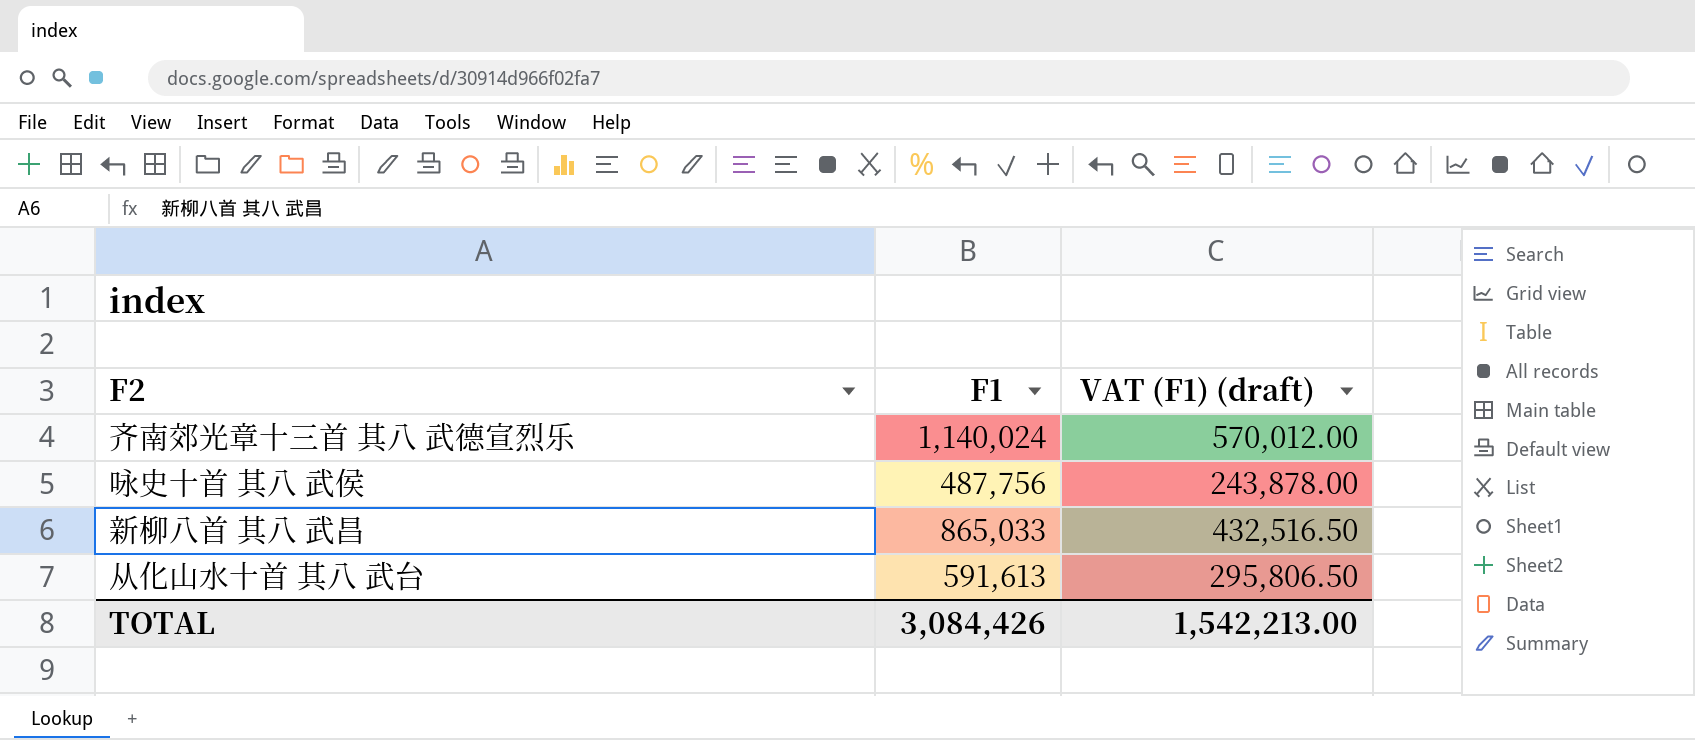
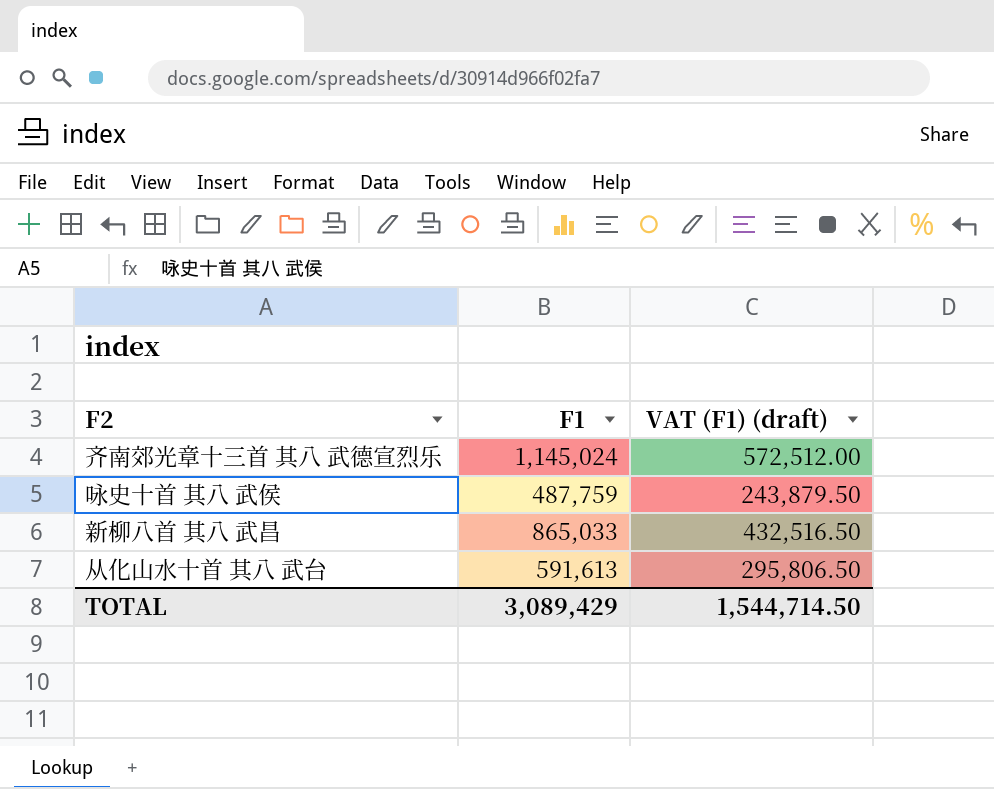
齐南郊光章十三首 其八 武德宣烈乐 | F1: 1,140,024 -> 1,145,024
齐南郊光章十三首 其八 武德宣烈乐 | VAT (F1) (draft): 570,012.00 -> 572,512.00
咏史十首 其八 武侯 | F1: 487,756 -> 487,759
咏史十首 其八 武侯 | VAT (F1) (draft): 243,878.00 -> 243,879.50
TOTAL | F1: 3,084,426 -> 3,089,429
TOTAL | VAT (F1) (draft): 1,542,213.00 -> 1,544,714.50

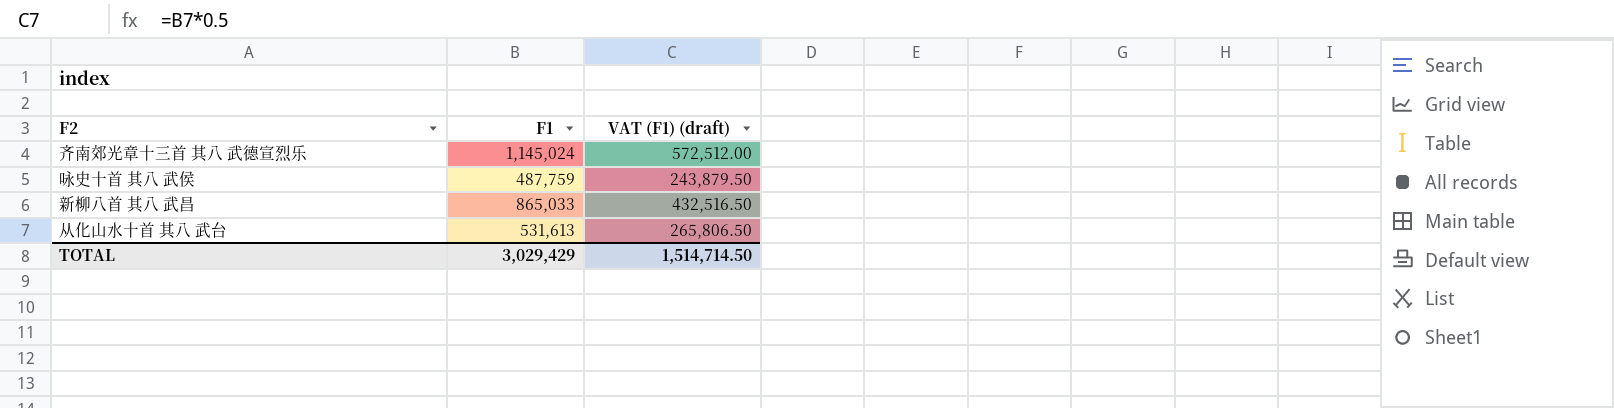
从化山水十首 其八 武台 | F1: 591,613 -> 531,613
从化山水十首 其八 武台 | VAT (F1) (draft): 295,806.50 -> 265,806.50
TOTAL | F1: 3,089,429 -> 3,029,429
TOTAL | VAT (F1) (draft): 1,544,714.50 -> 1,514,714.50

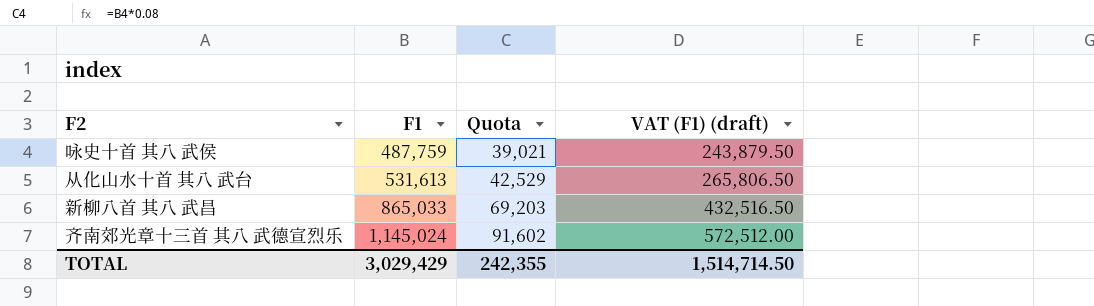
row order: none -> F1 ascending
column Quota | formula: none -> [F1] * 0.08

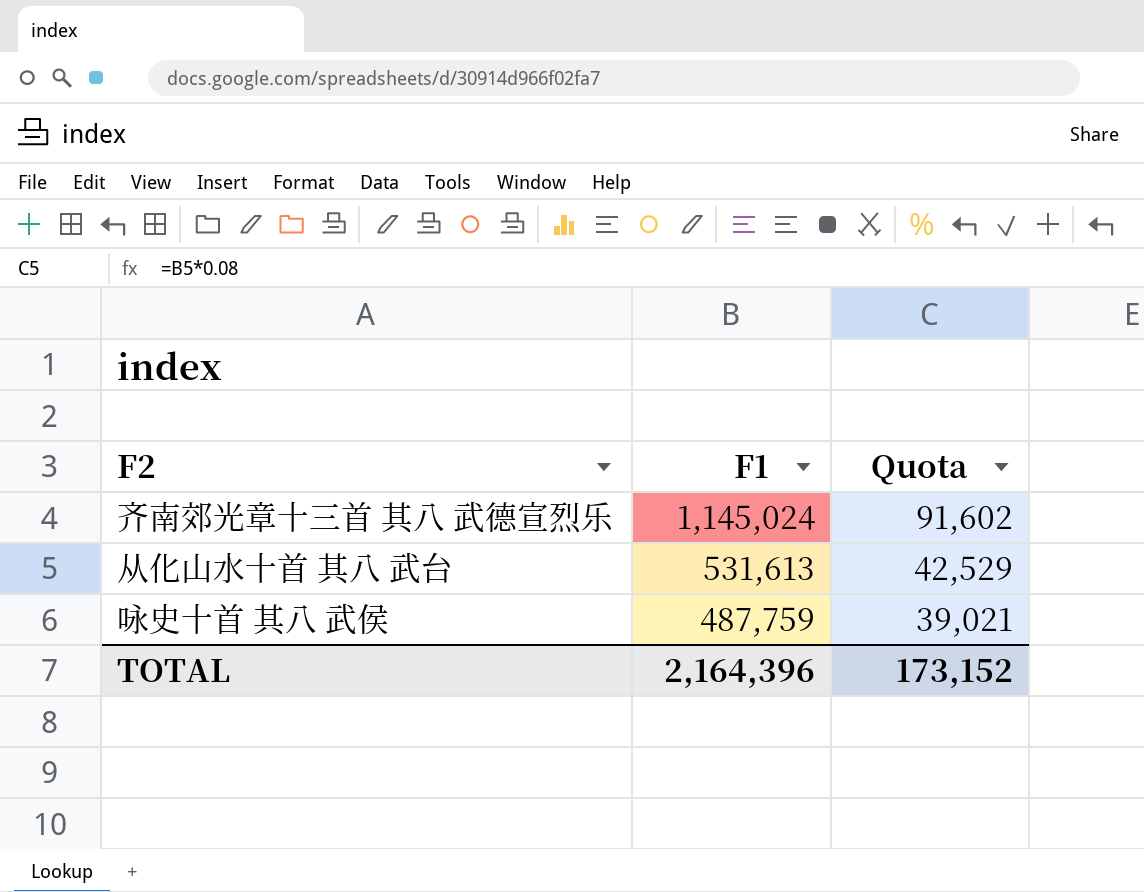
row order: F1 ascending -> F1 descending
column VAT (F1) (draft) | formula: [F1] * 0.5 -> none
row 新柳八首 其八 武昌: 865,033 | 69,203 | 432,516.50 -> none
TOTAL | F1: 3,029,429 -> 2,164,396
TOTAL | Quota: 242,355 -> 173,152

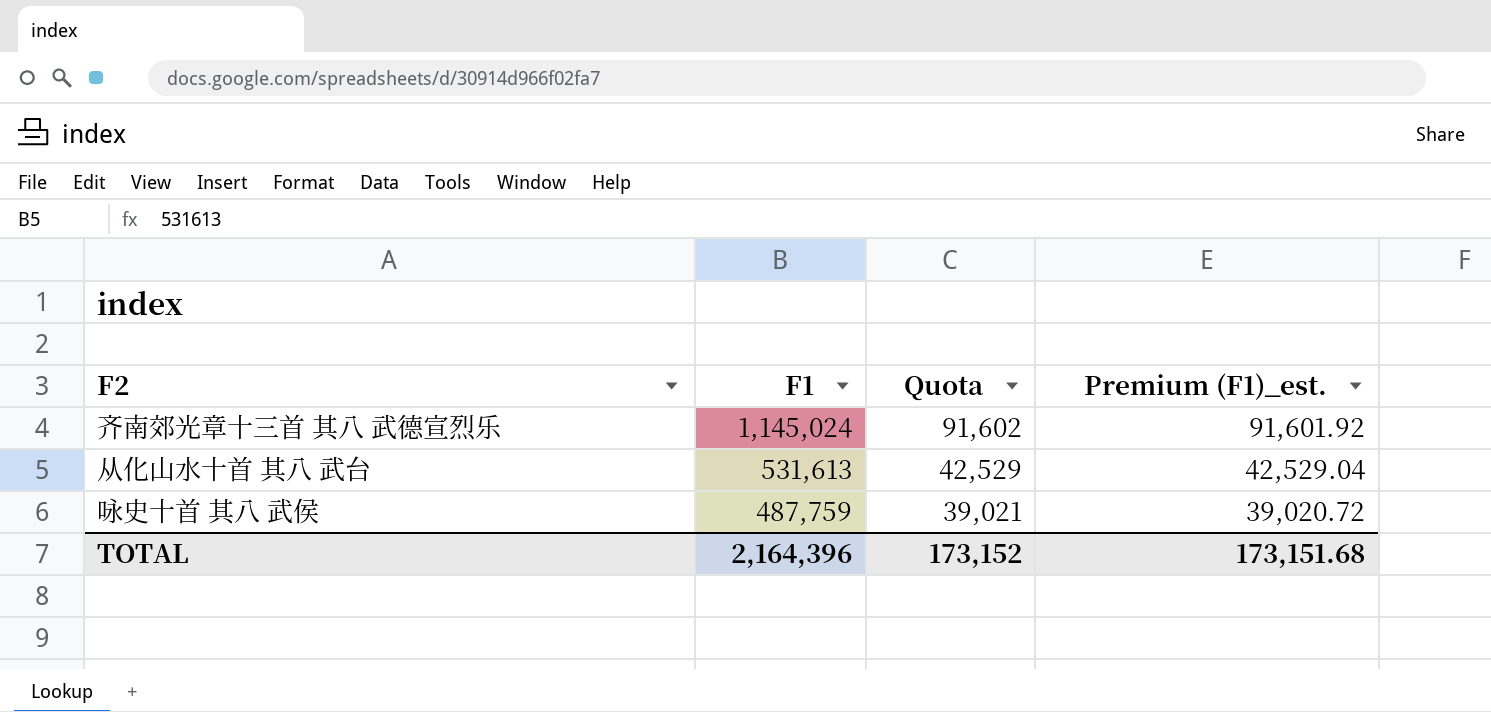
column Premium (F1)_est. | formula: none -> [F1] * 0.08

